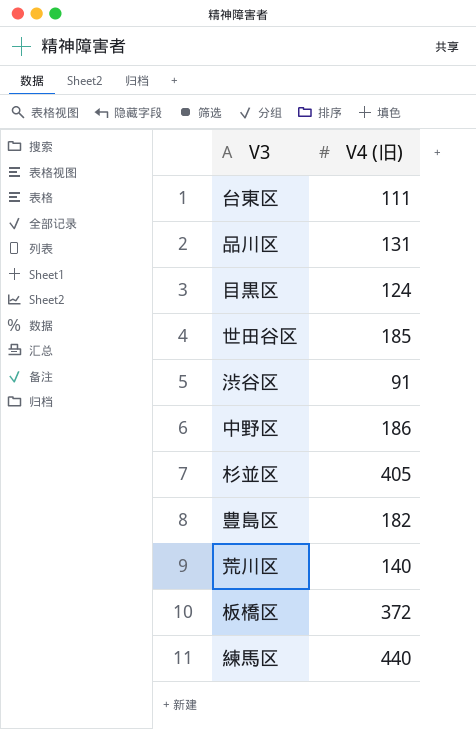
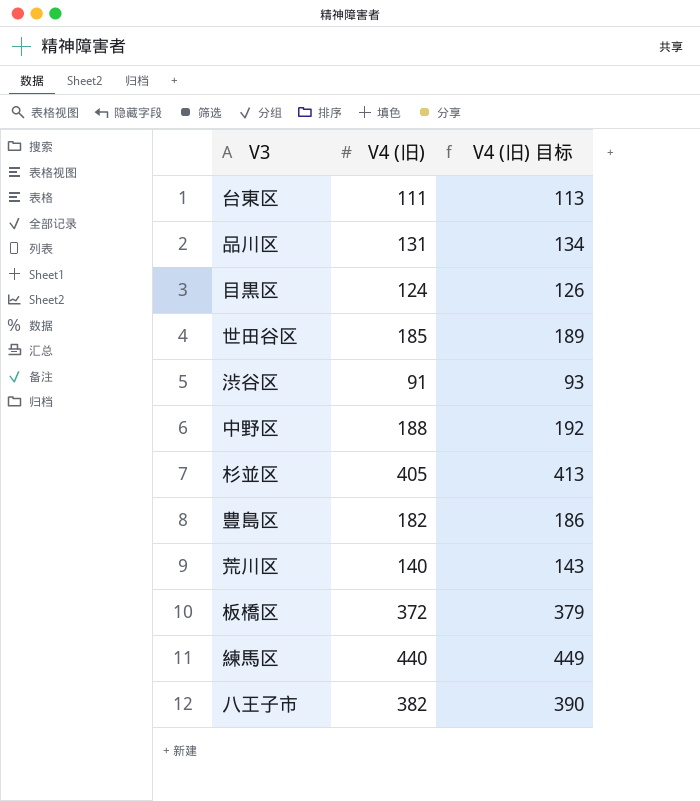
column V4 (旧) 目标 | formula: none -> [V4 (旧)] * 1.02
中野区 | V4 (旧): 186 -> 188
row 八王子市: none -> 382 | 390

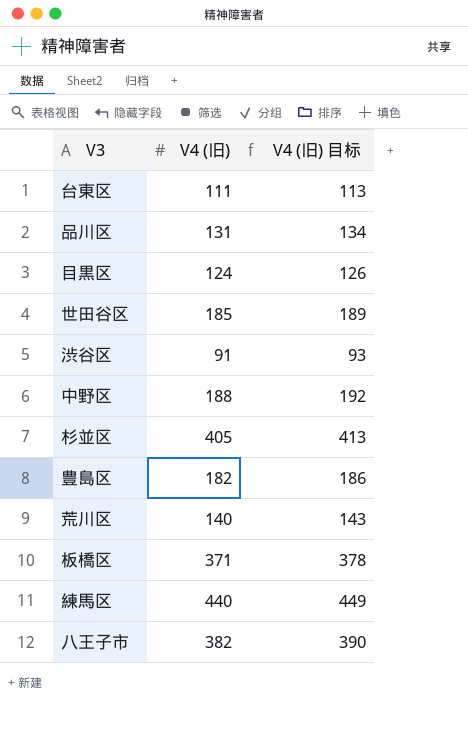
板橋区 | V4 (旧): 372 -> 371
板橋区 | V4 (旧) 目标: 379 -> 378

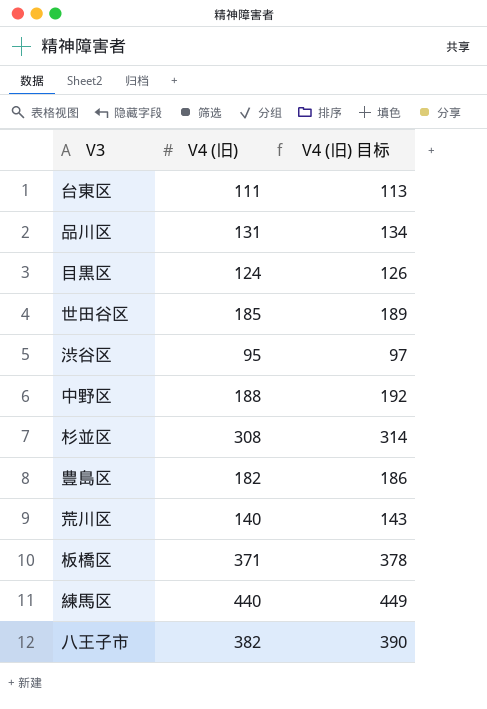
渋谷区 | V4 (旧): 91 -> 95
渋谷区 | V4 (旧) 目标: 93 -> 97
杉並区 | V4 (旧): 405 -> 308
杉並区 | V4 (旧) 目标: 413 -> 314

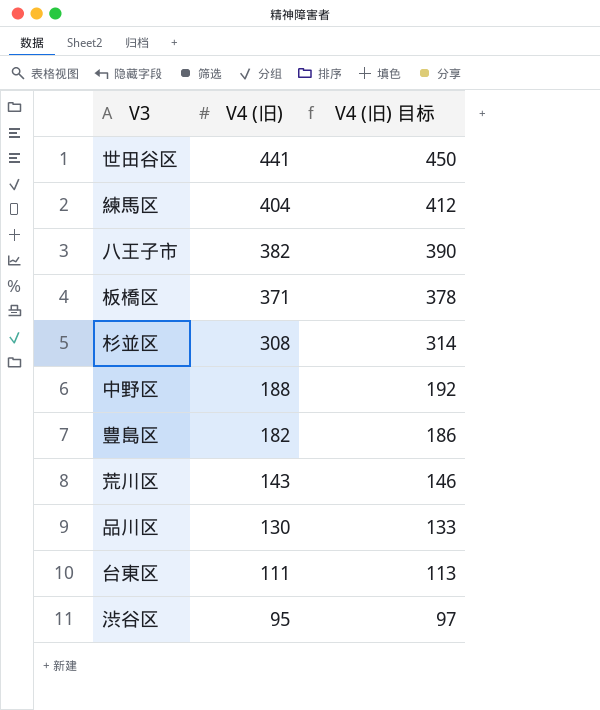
row order: none -> V4 (旧) descending
row 目黒区: 124 | 126 -> none
世田谷区 | V4 (旧): 185 -> 441
世田谷区 | V4 (旧) 目标: 189 -> 450
練馬区 | V4 (旧): 440 -> 404
練馬区 | V4 (旧) 目标: 449 -> 412
荒川区 | V4 (旧): 140 -> 143
荒川区 | V4 (旧) 目标: 143 -> 146
品川区 | V4 (旧): 131 -> 130
品川区 | V4 (旧) 目标: 134 -> 133

